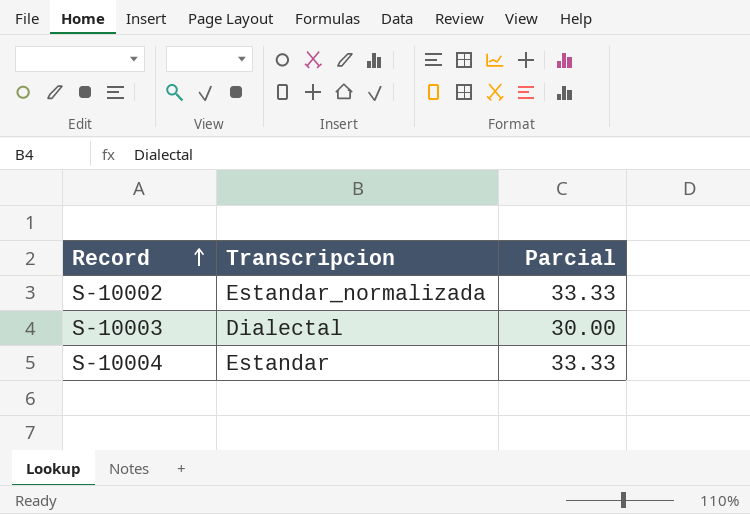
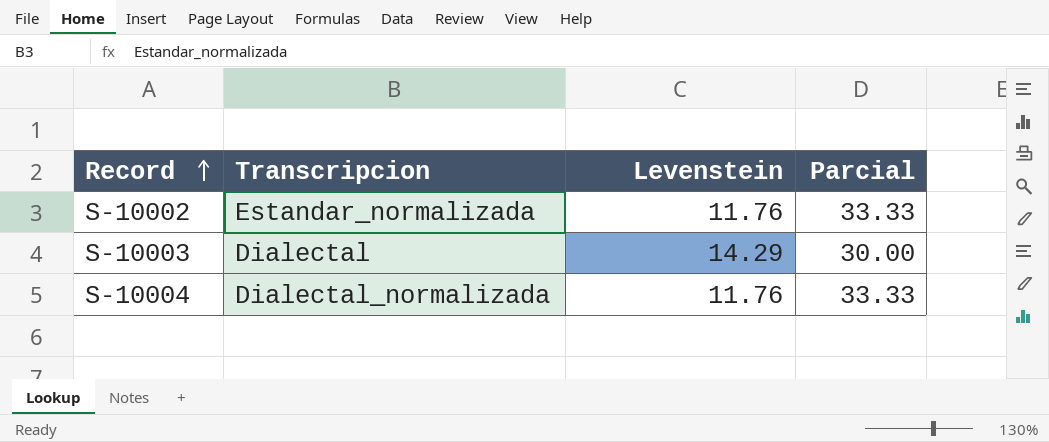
column Levenstein | position: none -> 3
S-10004 | Transcripcion: Estandar -> Dialectal_normalizada

